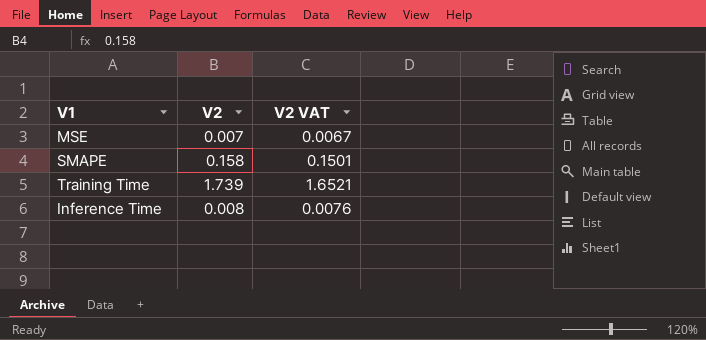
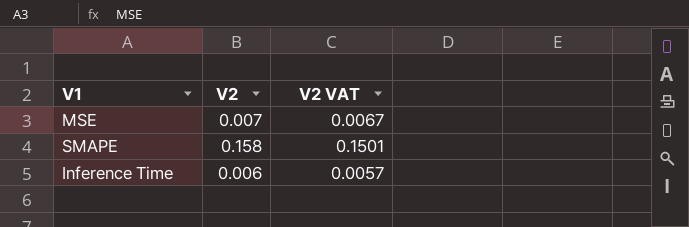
row Training Time: 1.739 | 1.6521 -> none
Inference Time | V2: 0.008 -> 0.006
Inference Time | V2 VAT: 0.0076 -> 0.0057

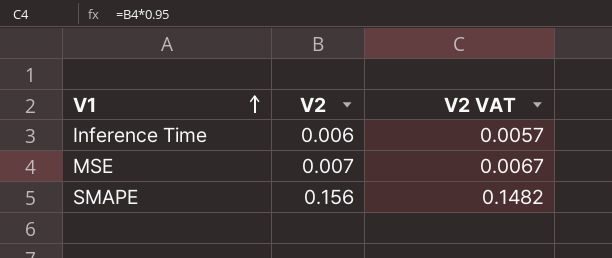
row order: none -> V1 ascending
SMAPE | V2: 0.158 -> 0.156
SMAPE | V2 VAT: 0.1501 -> 0.1482

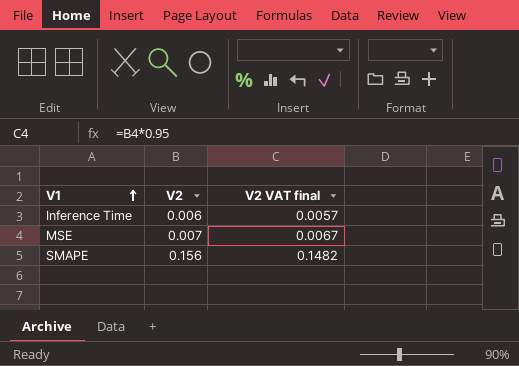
column name: V2 VAT -> V2 VAT final

